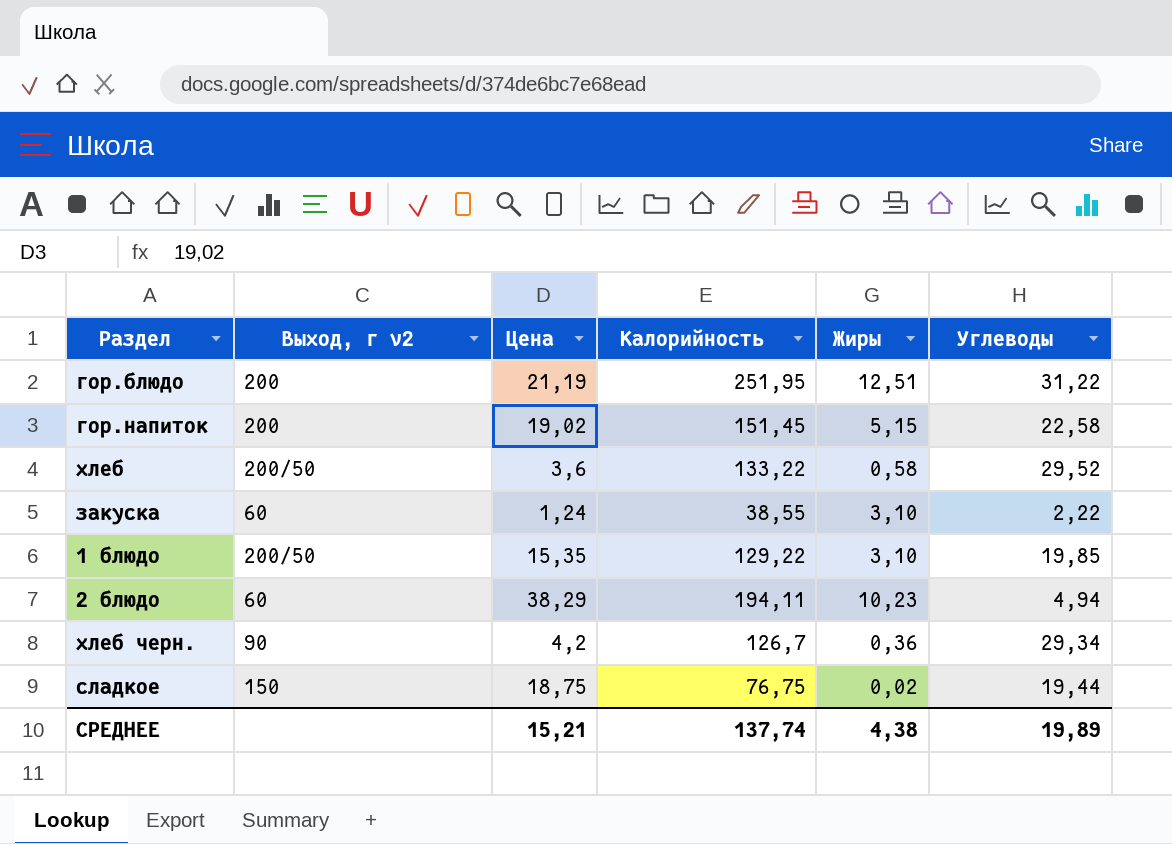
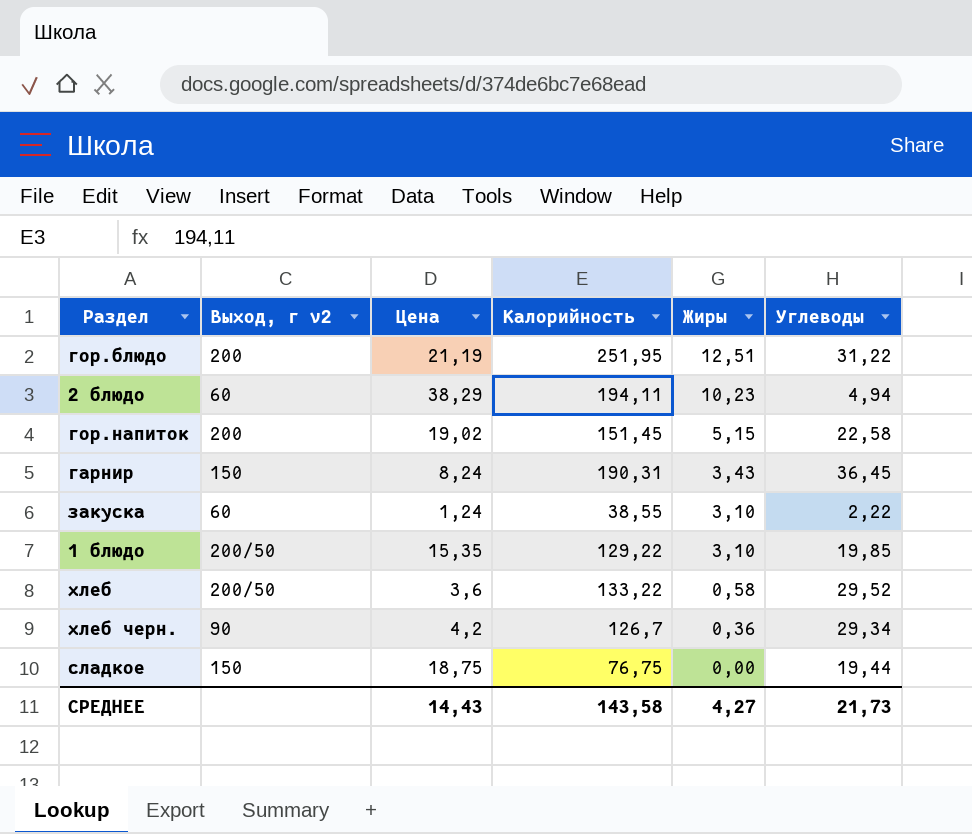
row order: none -> Жиры descending
row гарнир: none -> 150 | 8,24 | 190,31 | 3,43 | 36,45
сладкое | Жиры: 0,02 -> 0,00
СРЕДНЕЕ | Цена: 15,21 -> 14,43
СРЕДНЕЕ | Калорийность: 137,74 -> 143,58
СРЕДНЕЕ | Жиры: 4,38 -> 4,27
СРЕДНЕЕ | Углеводы: 19,89 -> 21,73

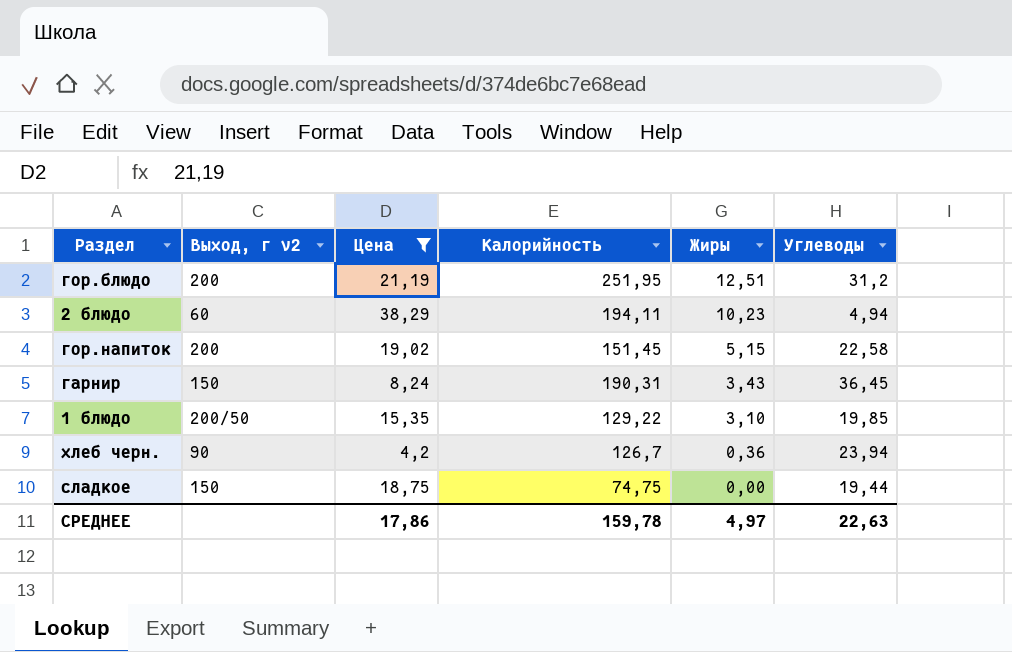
filter: none -> Цена >= 4,2
гор.блюдо | Углеводы: 31,22 -> 31,2
хлеб черн. | Углеводы: 29,34 -> 23,94
сладкое | Калорийность: 76,75 -> 74,75
СРЕДНЕЕ | Цена: 14,43 -> 17,86
СРЕДНЕЕ | Калорийность: 143,58 -> 159,78
СРЕДНЕЕ | Жиры: 4,27 -> 4,97
СРЕДНЕЕ | Углеводы: 21,73 -> 22,63

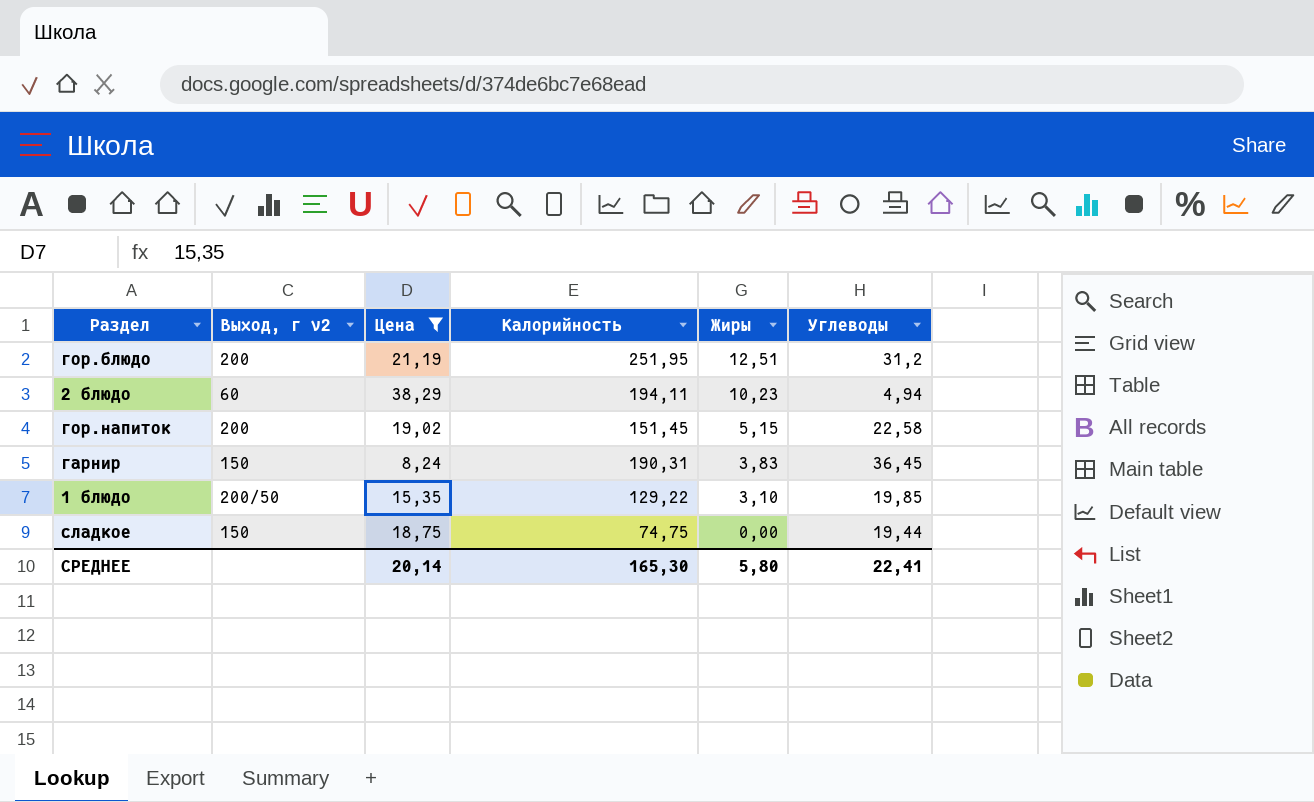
row хлеб черн.: 90 | 4,2 | 126,7 | 0,36 | 23,94 -> none
гарнир | Жиры: 3,43 -> 3,83
СРЕДНЕЕ | Цена: 17,86 -> 20,14
СРЕДНЕЕ | Калорийность: 159,78 -> 165,30
СРЕДНЕЕ | Жиры: 4,97 -> 5,80
СРЕДНЕЕ | Углеводы: 22,63 -> 22,41

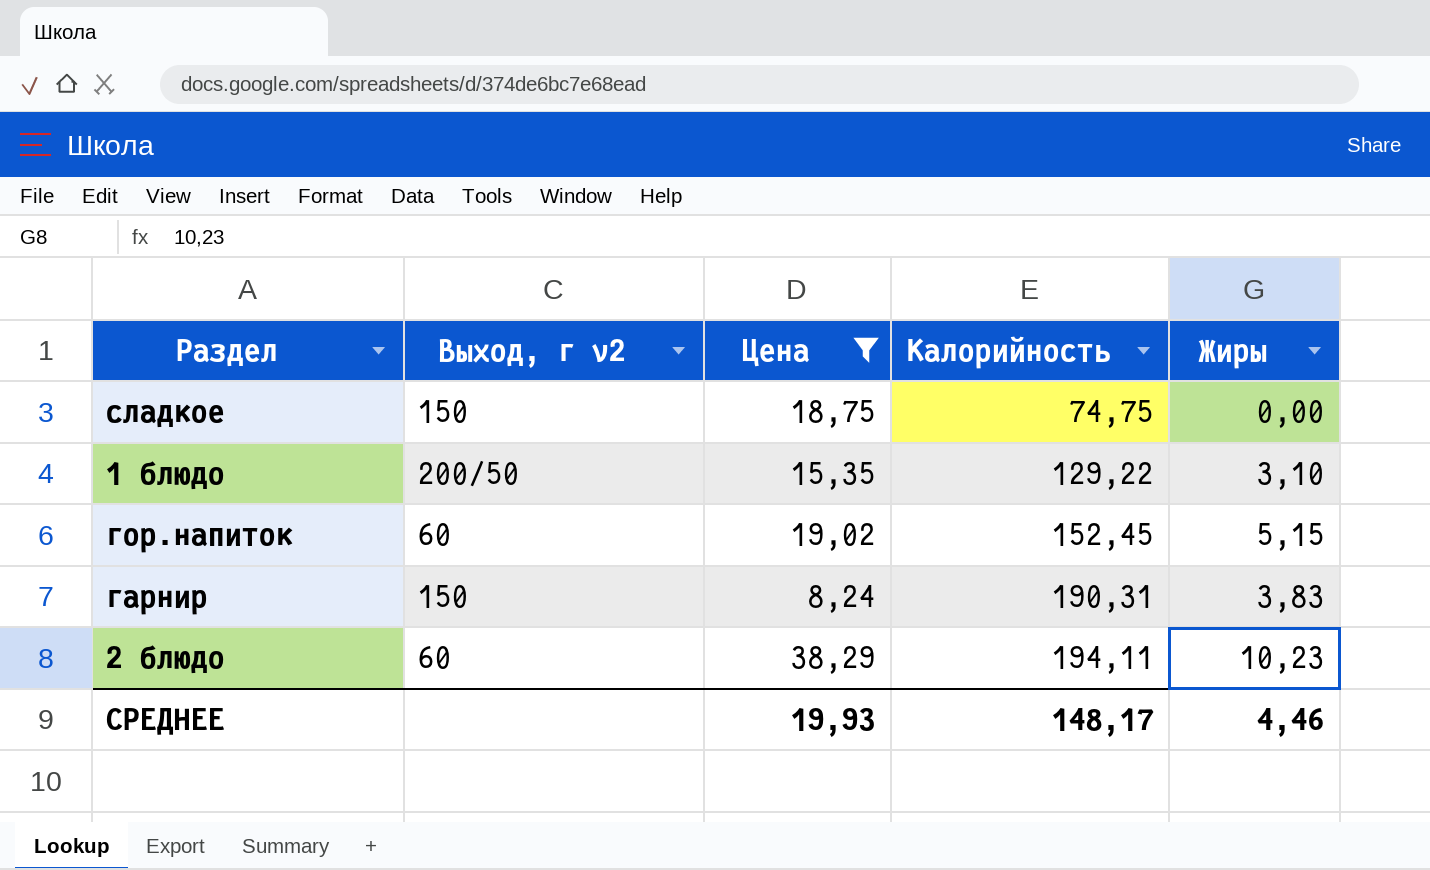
row order: Жиры descending -> Калорийность ascending
column Углеводы | position: 6 -> none
row гор.блюдо: 200 | 21,19 | 251,95 | 12,51 | 31,2 -> none
гор.напиток | Выход, г v2: 200 -> 60
гор.напиток | Калорийность: 151,45 -> 152,45
СРЕДНЕЕ | Цена: 20,14 -> 19,93
СРЕДНЕЕ | Калорийность: 165,30 -> 148,17
СРЕДНЕЕ | Жиры: 5,80 -> 4,46

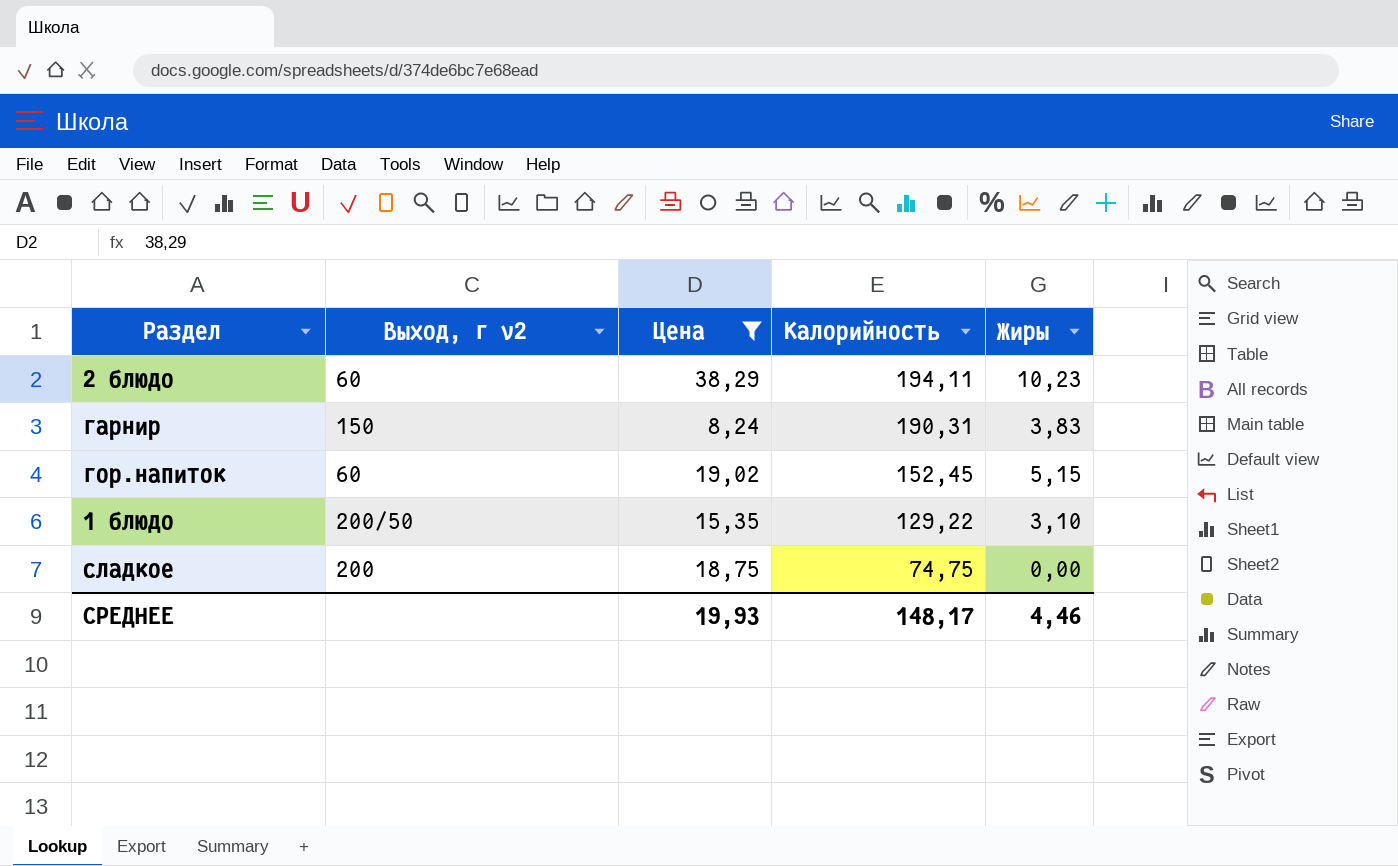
row order: Калорийность ascending -> Калорийность descending
сладкое | Выход, г v2: 150 -> 200

